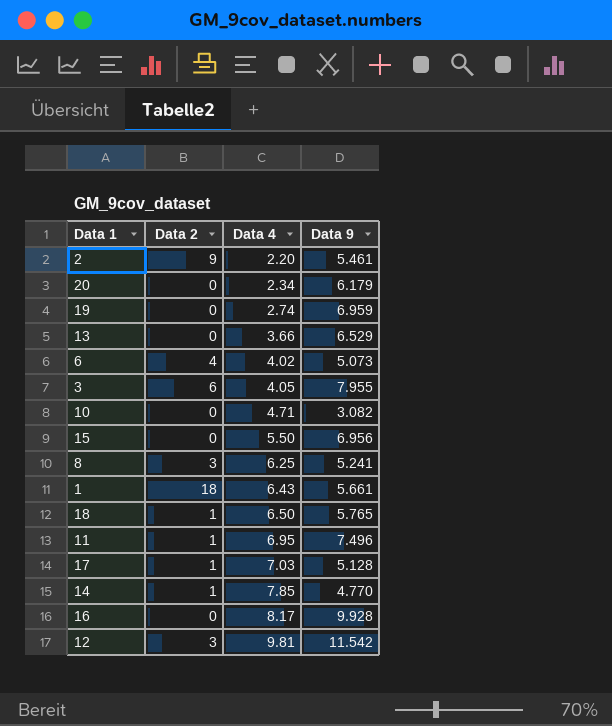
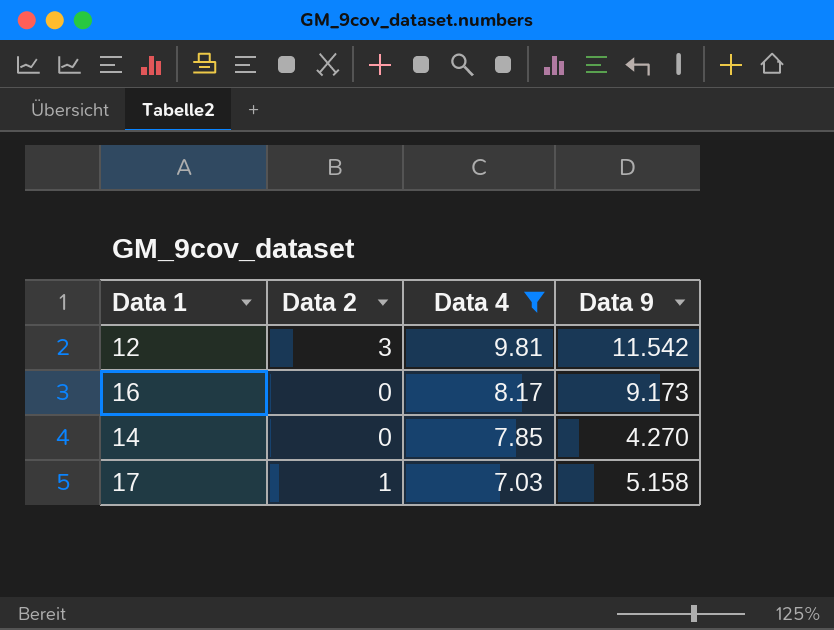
filter: none -> Data 4 >= 7.03
row order: Data 4 ascending -> Data 4 descending
16 | Data 9: 9.928 -> 9.173
14 | Data 2: 1 -> 0
14 | Data 9: 4.770 -> 4.270
17 | Data 9: 5.128 -> 5.158

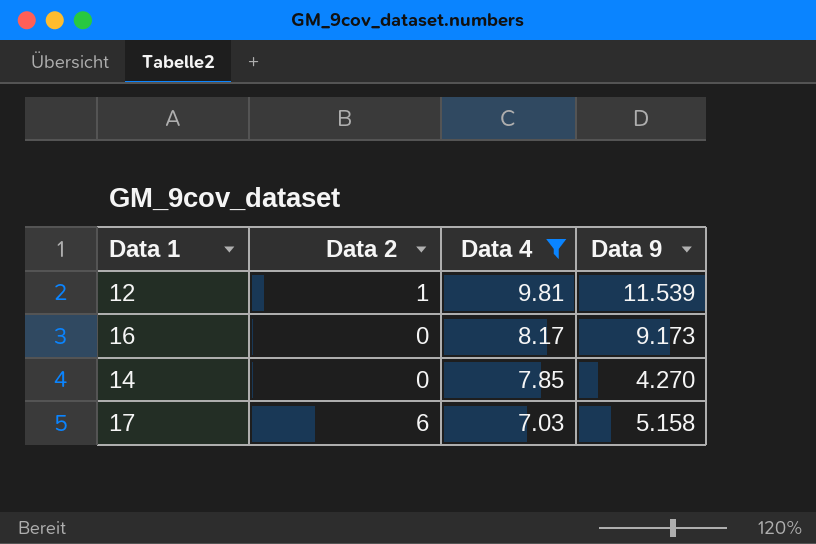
12 | Data 2: 3 -> 1
12 | Data 9: 11.542 -> 11.539
17 | Data 2: 1 -> 6

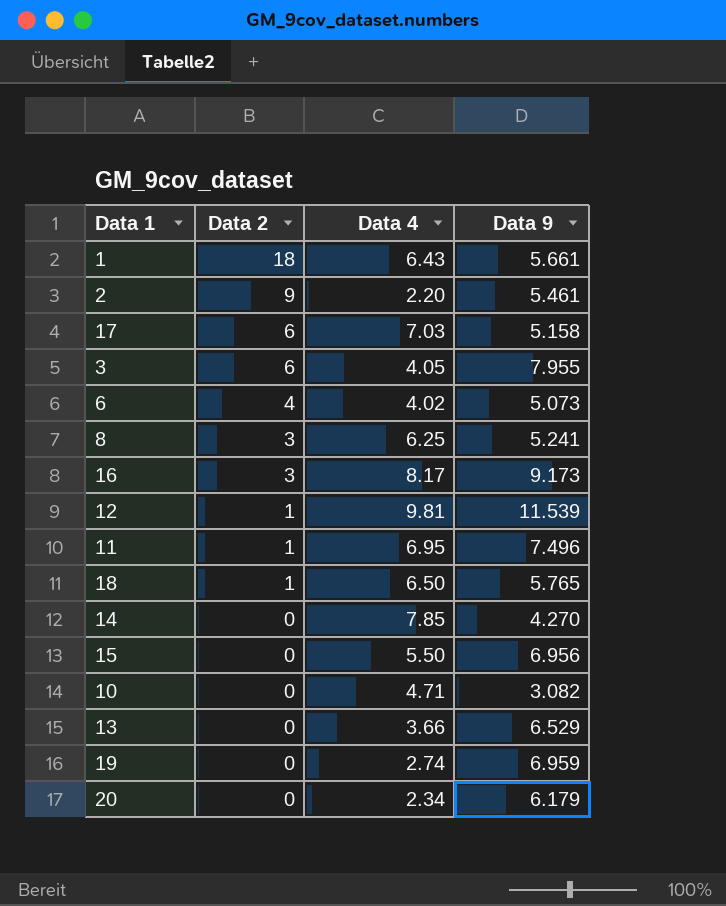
filter: Data 4 >= 7.03 -> none
row order: Data 4 descending -> Data 2 descending
16 | Data 2: 0 -> 3

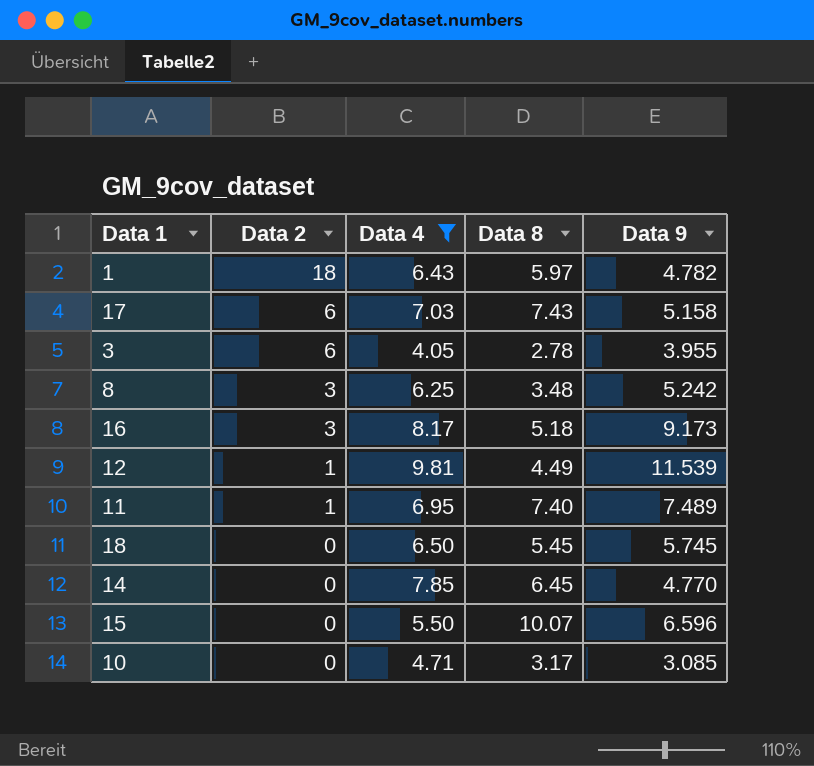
filter: none -> Data 4 >= 4.05
column Data 8 | position: none -> 4
1 | Data 9: 5.661 -> 4.782
3 | Data 9: 7.955 -> 3.955
8 | Data 9: 5.241 -> 5.242
11 | Data 9: 7.496 -> 7.489
18 | Data 2: 1 -> 0
18 | Data 9: 5.765 -> 5.745
14 | Data 9: 4.270 -> 4.770
15 | Data 9: 6.956 -> 6.596
10 | Data 9: 3.082 -> 3.085

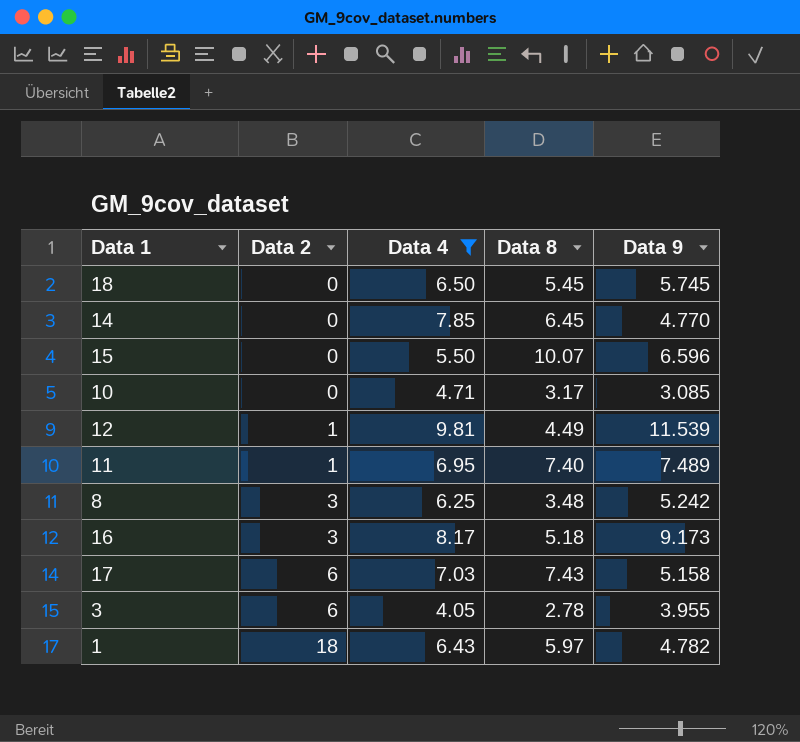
row order: Data 2 descending -> Data 2 ascending

